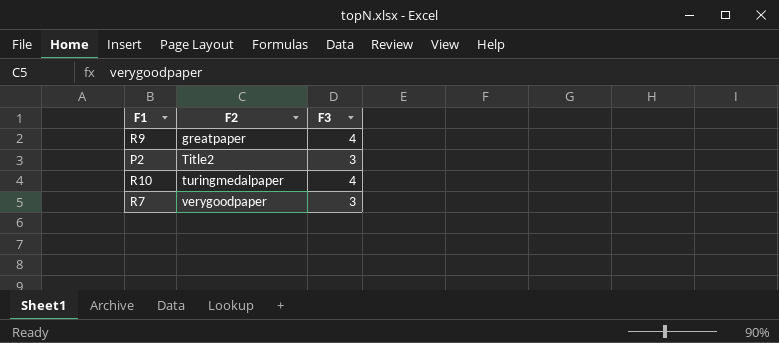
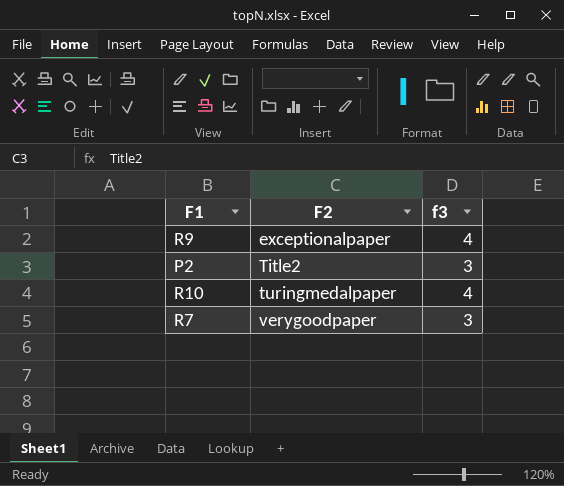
column name: F3 -> f3
R9 | F2: greatpaper -> exceptionalpaper

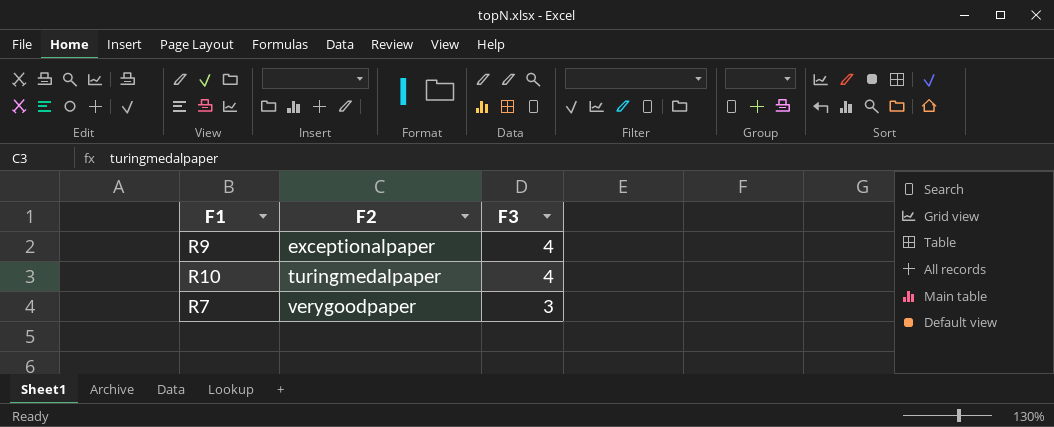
column name: f3 -> F3
row P2: Title2 | 3 -> none

